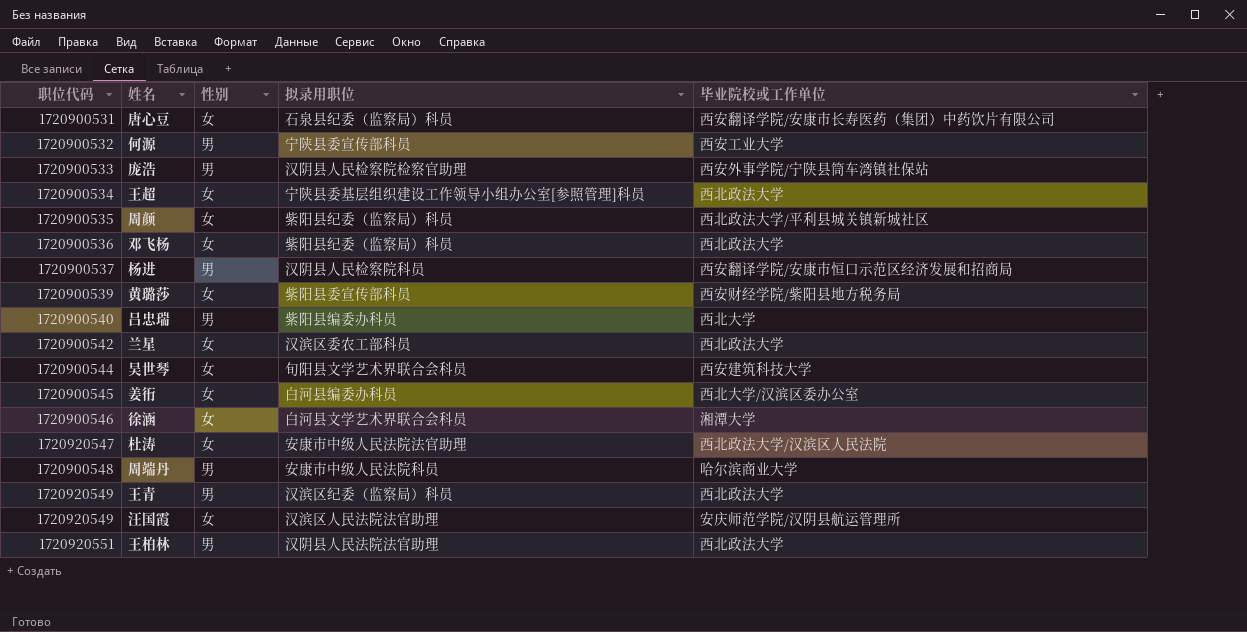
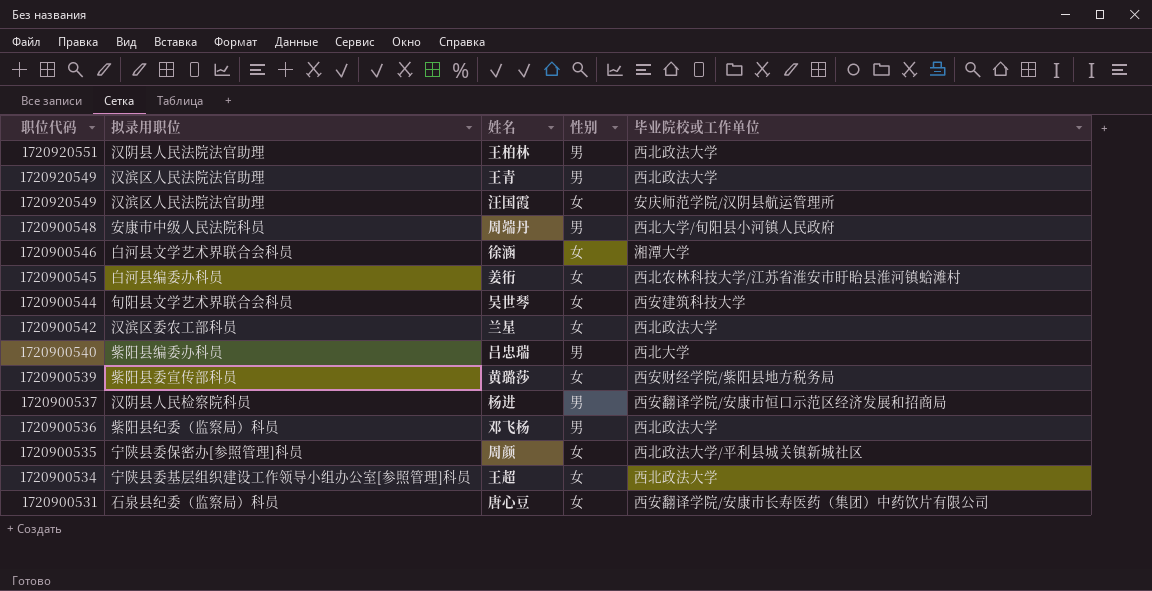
row order: none -> 职位代码 descending
column 拟录用职位 | position: 4 -> 2
row 何源: 1720900532 | 男 | 宁陕县委宣传部科员 | 西安工业大学 -> none
row 庞浩: 1720900533 | 男 | 汉阴县人民检察院检察官助理 | 西安外事学院/宁陕县筒车湾镇社保站 -> none
row 杜涛: 1720920547 | 女 | 安康市中级人民法院法官助理 | 西北政法大学/汉滨区人民法院 -> none
王青 | 拟录用职位: 汉滨区纪委（监察局）科员 -> 汉滨区人民法院法官助理
周端丹 | 毕业院校或工作单位: 哈尔滨商业大学 -> 西北大学/旬阳县小河镇人民政府
姜衎 | 毕业院校或工作单位: 西北大学/汉滨区委办公室 -> 西北农林科技大学/江苏省淮安市盱眙县淮河镇蛤滩村
邓飞杨 | 性别: 女 -> 男
周颜 | 拟录用职位: 紫阳县纪委（监察局）科员 -> 宁陕县委保密办[参照管理]科员

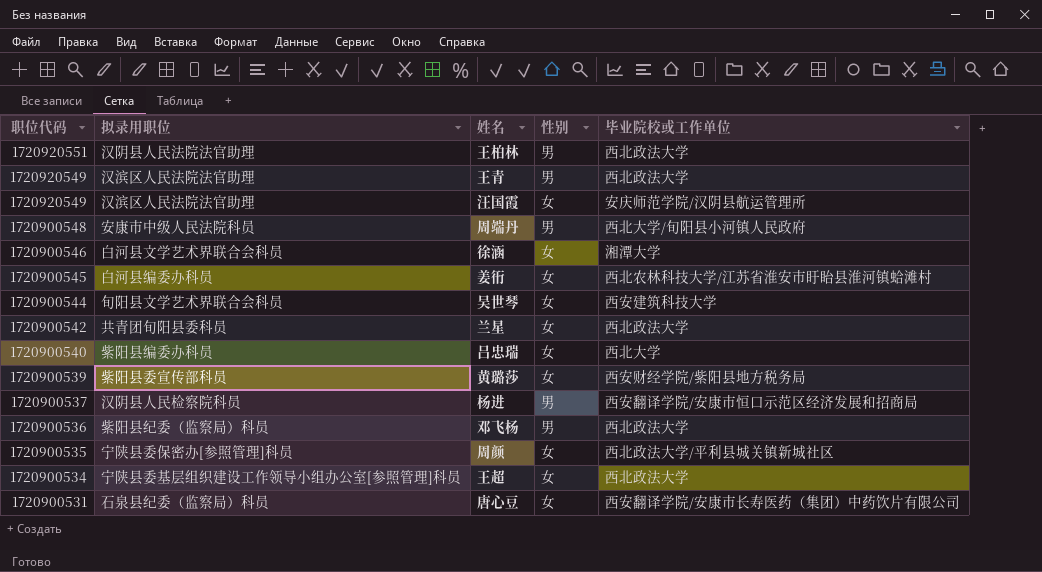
兰星 | 拟录用职位: 汉滨区委农工部科员 -> 共青团旬阳县委科员
吕忠瑞 | 性别: 男 -> 女

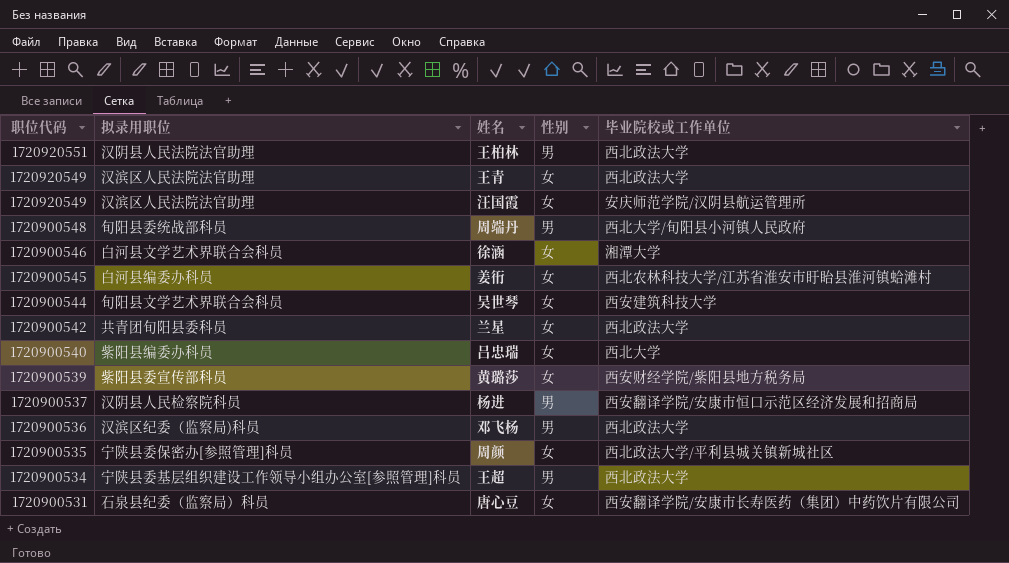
王青 | 性别: 男 -> 女
周端丹 | 拟录用职位: 安康市中级人民法院科员 -> 旬阳县委统战部科员
邓飞杨 | 拟录用职位: 紫阳县纪委（监察局）科员 -> 汉滨区纪委（监察局)科员
王超 | 性别: 女 -> 男

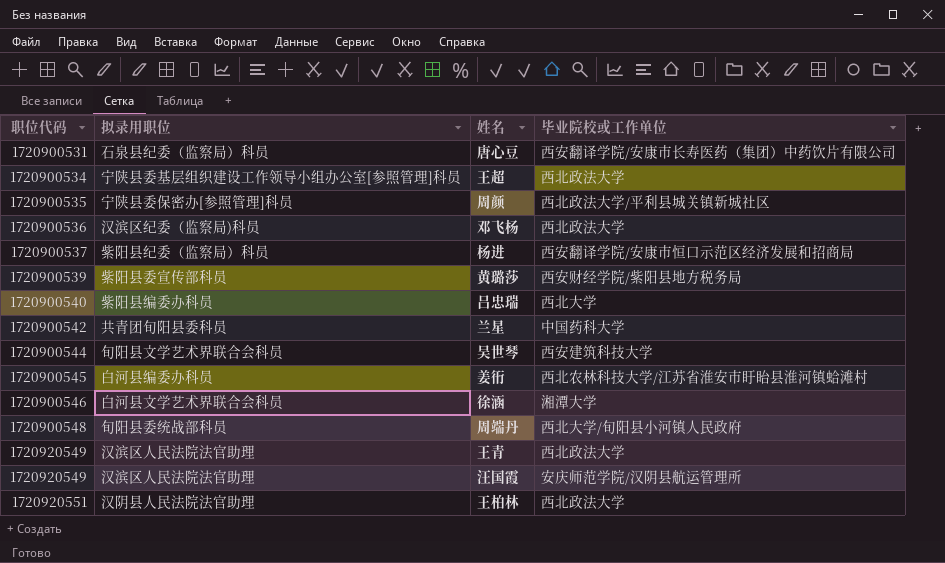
row order: 职位代码 descending -> 职位代码 ascending
column 性别 | position: 4 -> none
杨进 | 拟录用职位: 汉阴县人民检察院科员 -> 紫阳县纪委（监察局）科员
兰星 | 毕业院校或工作单位: 西北政法大学 -> 中国药科大学

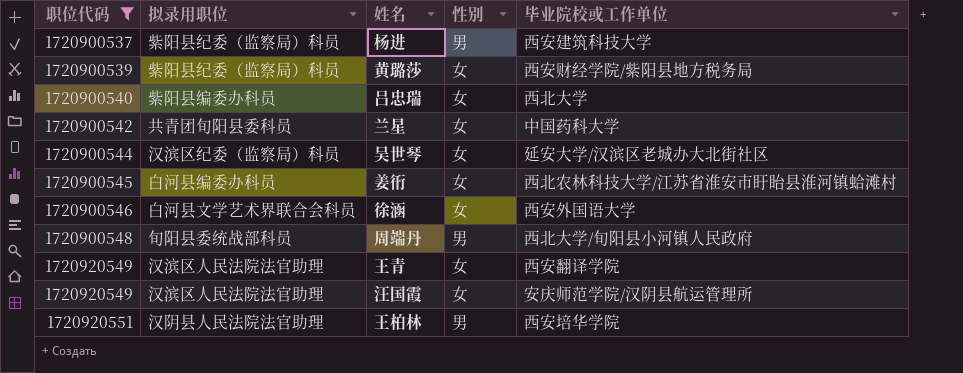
filter: none -> 职位代码 >= 1720900537
column 性别 | position: none -> 4
杨进 | 毕业院校或工作单位: 西安翻译学院/安康市恒口示范区经济发展和招商局 -> 西安建筑科技大学
黄璐莎 | 拟录用职位: 紫阳县委宣传部科员 -> 紫阳县纪委（监察局）科员
吴世琴 | 拟录用职位: 旬阳县文学艺术界联合会科员 -> 汉滨区纪委（监察局）科员
吴世琴 | 毕业院校或工作单位: 西安建筑科技大学 -> 延安大学/汉滨区老城办大北街社区
徐涵 | 毕业院校或工作单位: 湘潭大学 -> 西安外国语大学
王青 | 毕业院校或工作单位: 西北政法大学 -> 西安翻译学院
王柏林 | 毕业院校或工作单位: 西北政法大学 -> 西安培华学院

